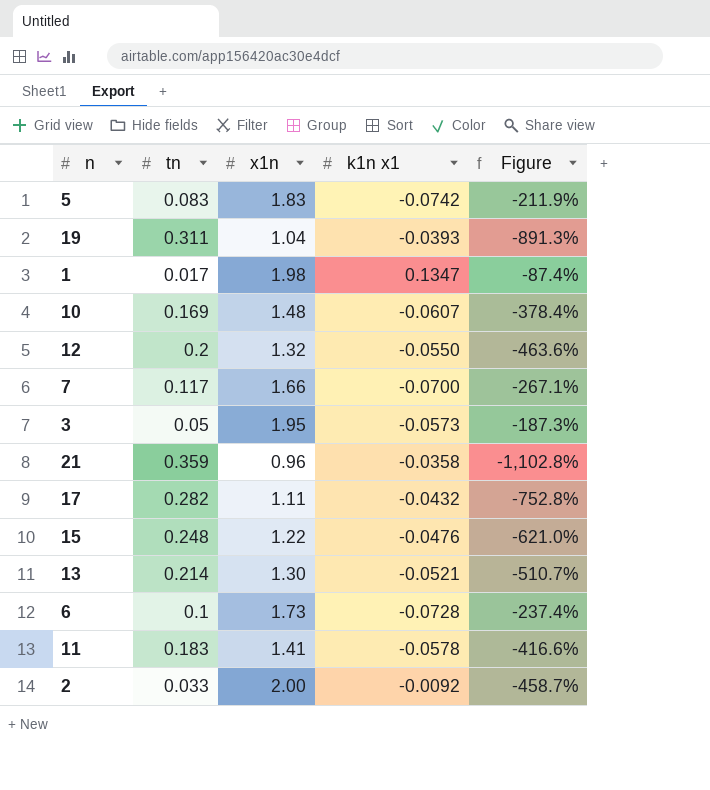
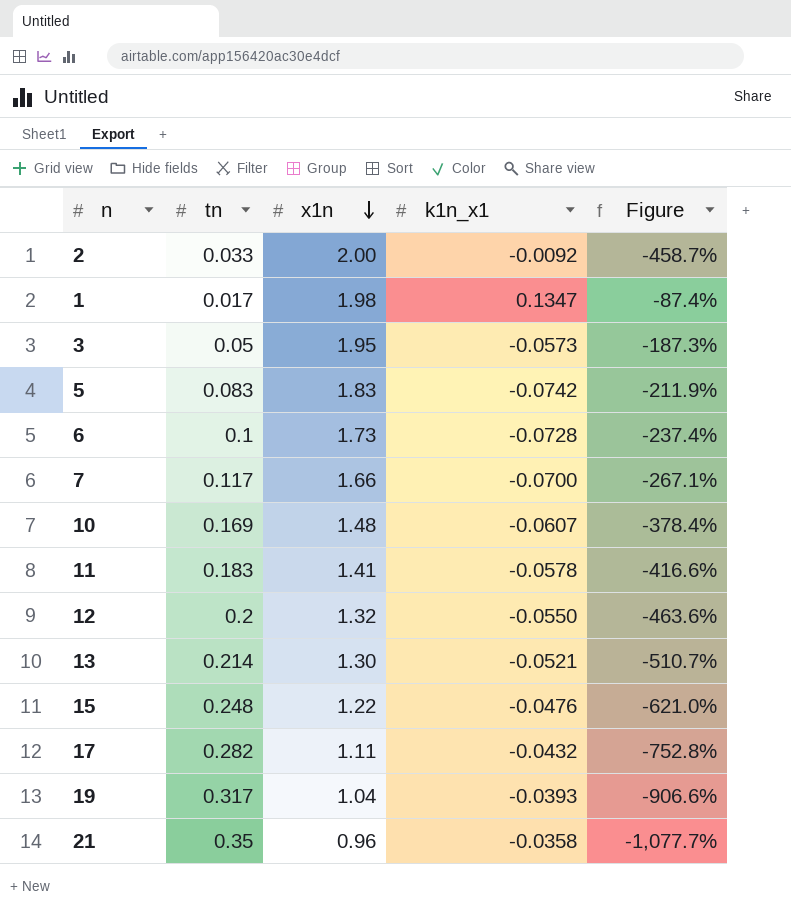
row order: none -> x1n descending
column name: k1n x1 -> k1n_x1
19 | tn: 0.311 -> 0.317
19 | Figure: -891.3% -> -906.6%
21 | tn: 0.359 -> 0.35
21 | Figure: -1,102.8% -> -1,077.7%

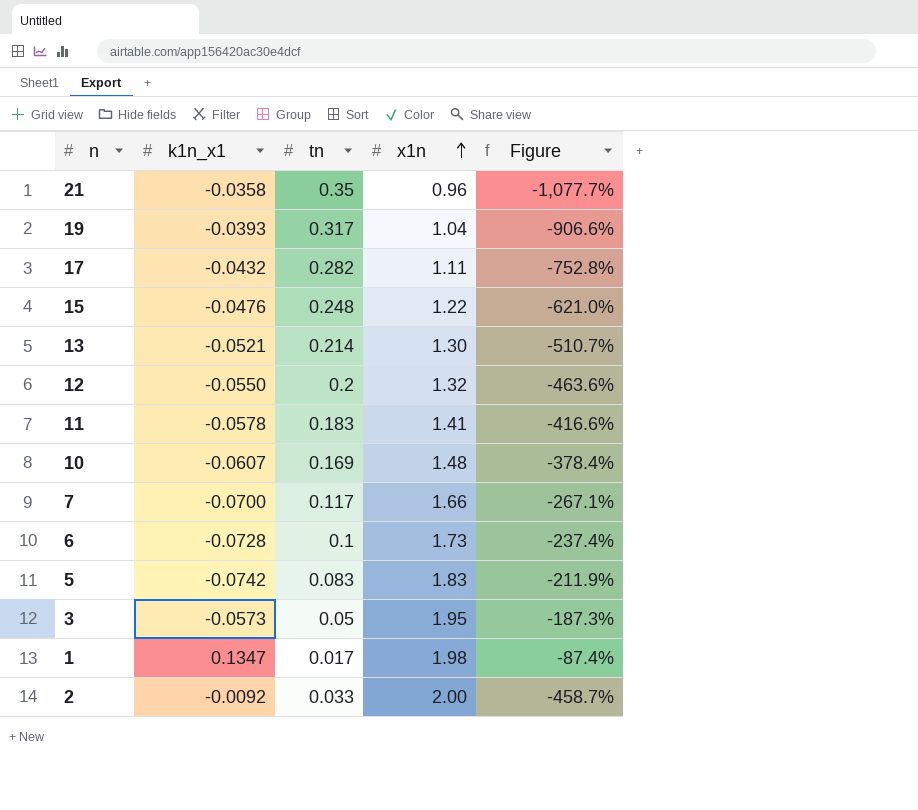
row order: x1n descending -> x1n ascending
column k1n_x1 | position: 4 -> 2

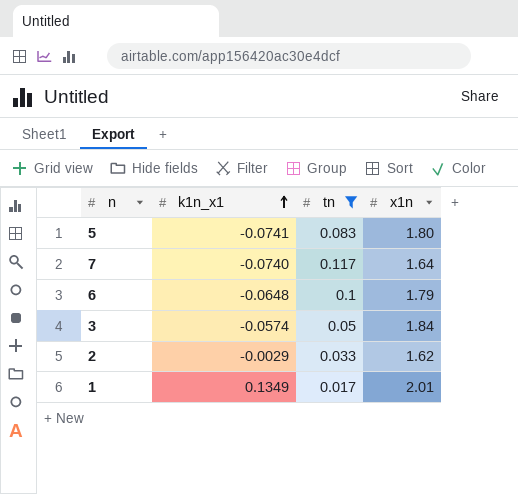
filter: none -> tn <= 0.117
row order: x1n ascending -> k1n_x1 ascending
column Figure | formula: ([tn] - [k1n_x1]) / [k1n_x1] -> none
5 | k1n_x1: -0.0742 -> -0.0741
5 | x1n: 1.83 -> 1.80
7 | k1n_x1: -0.0700 -> -0.0740
7 | x1n: 1.66 -> 1.64
6 | k1n_x1: -0.0728 -> -0.0648
6 | x1n: 1.73 -> 1.79
3 | k1n_x1: -0.0573 -> -0.0574
3 | x1n: 1.95 -> 1.84
2 | k1n_x1: -0.0092 -> -0.0029
2 | x1n: 2.00 -> 1.62
1 | k1n_x1: 0.1347 -> 0.1349
1 | x1n: 1.98 -> 2.01

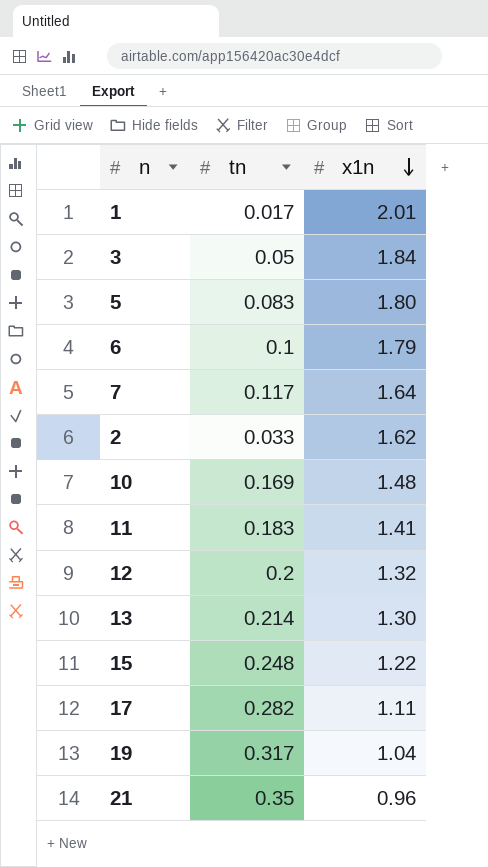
filter: tn <= 0.117 -> none
row order: k1n_x1 ascending -> x1n descending
column k1n_x1 | position: 2 -> none

